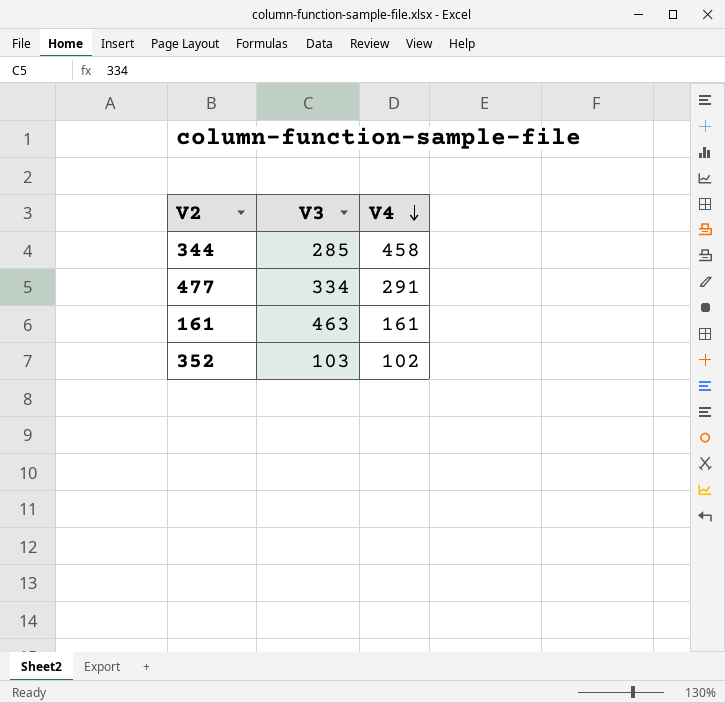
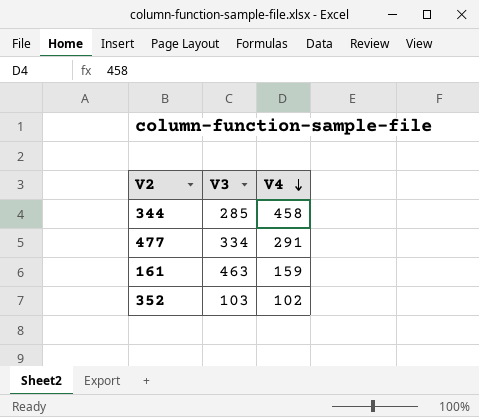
161 | V4: 161 -> 159

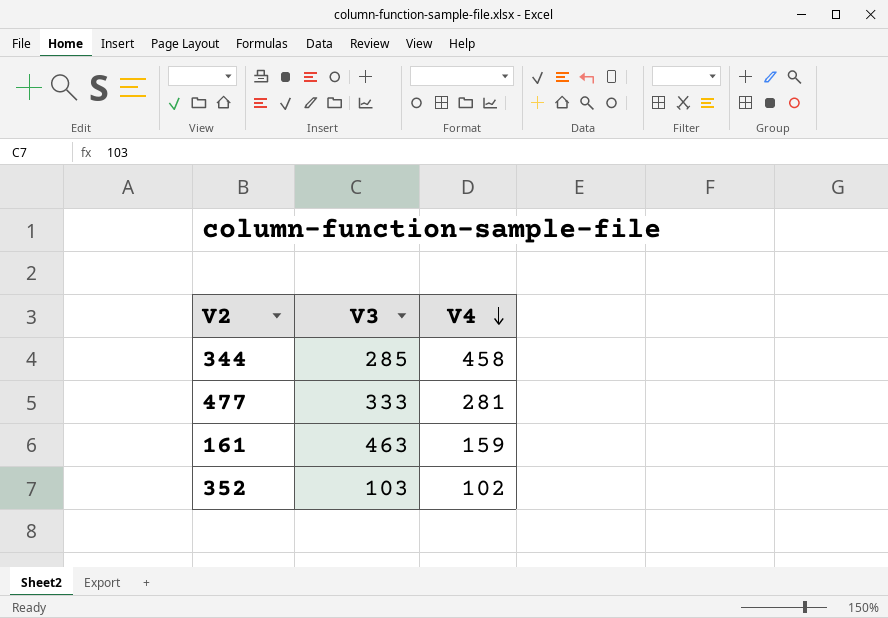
477 | V3: 334 -> 333
477 | V4: 291 -> 281

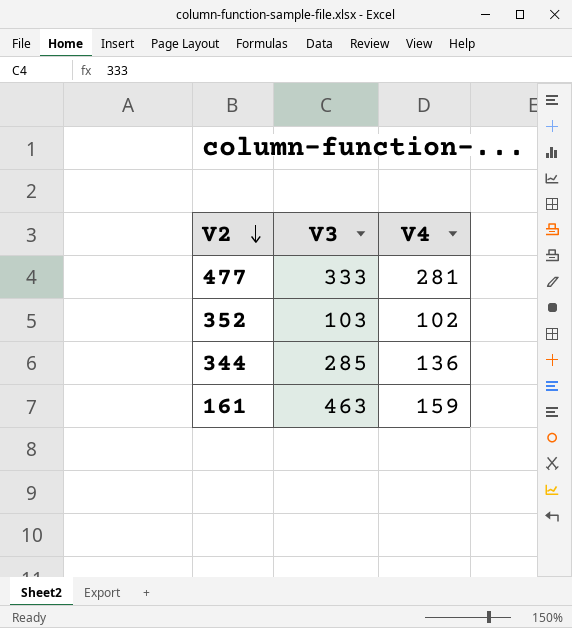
row order: V4 descending -> V2 descending
344 | V4: 458 -> 136

